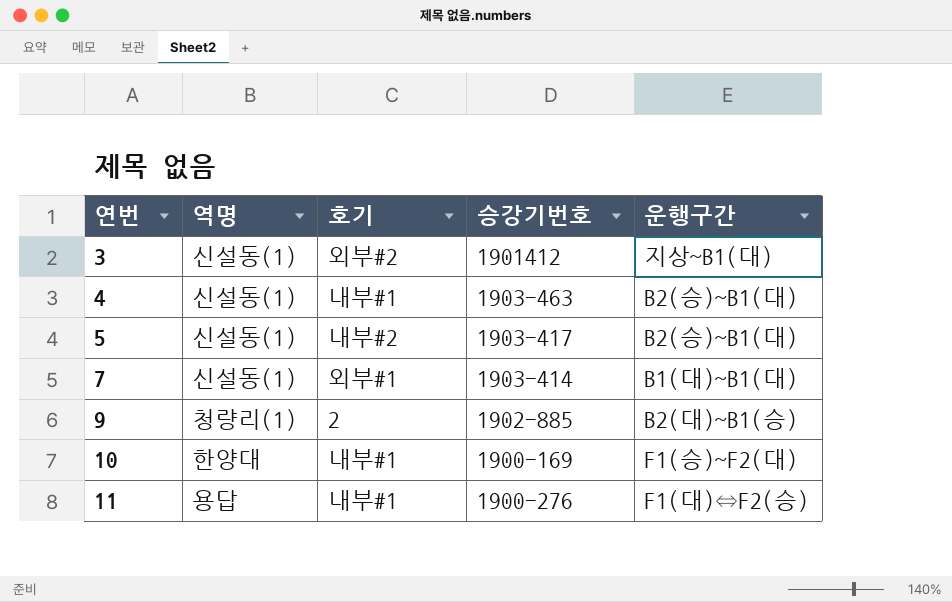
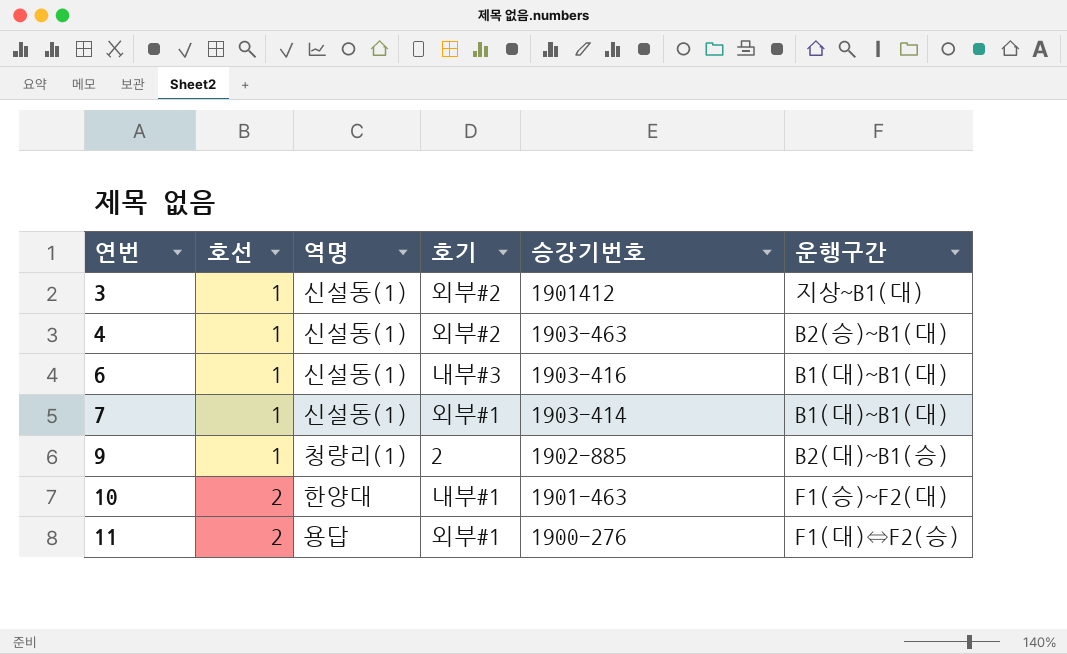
column 호선 | position: none -> 2
row 5: 신설동(1) | 내부#2 | 1903-417 | B2(승)~B1(대) -> none
4 | 호기: 내부#1 -> 외부#2
row 6: none -> 1 | 신설동(1) | 내부#3 | 1903-416 | B1(대)~B1(대)
10 | 승강기번호: 1900-169 -> 1901-463
11 | 호기: 내부#1 -> 외부#1

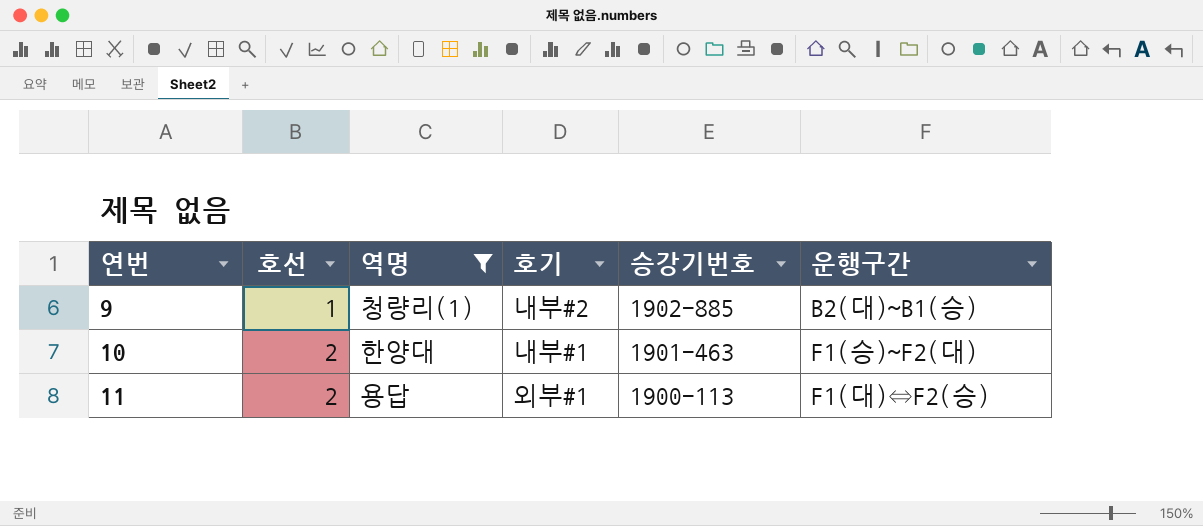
filter: none -> 역명 != 신설동(1)
9 | 호기: 2 -> 내부#2
11 | 승강기번호: 1900-276 -> 1900-113

